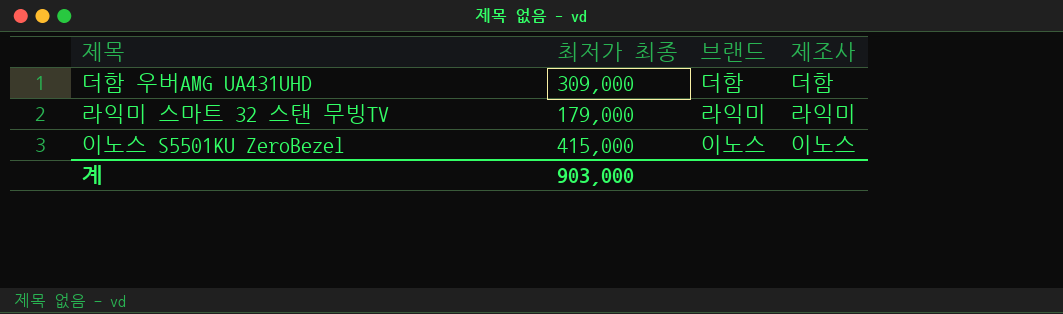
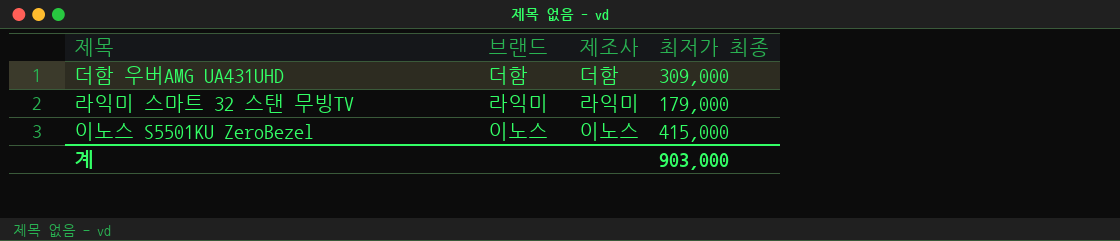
column 최저가 최종 | position: 2 -> 4

